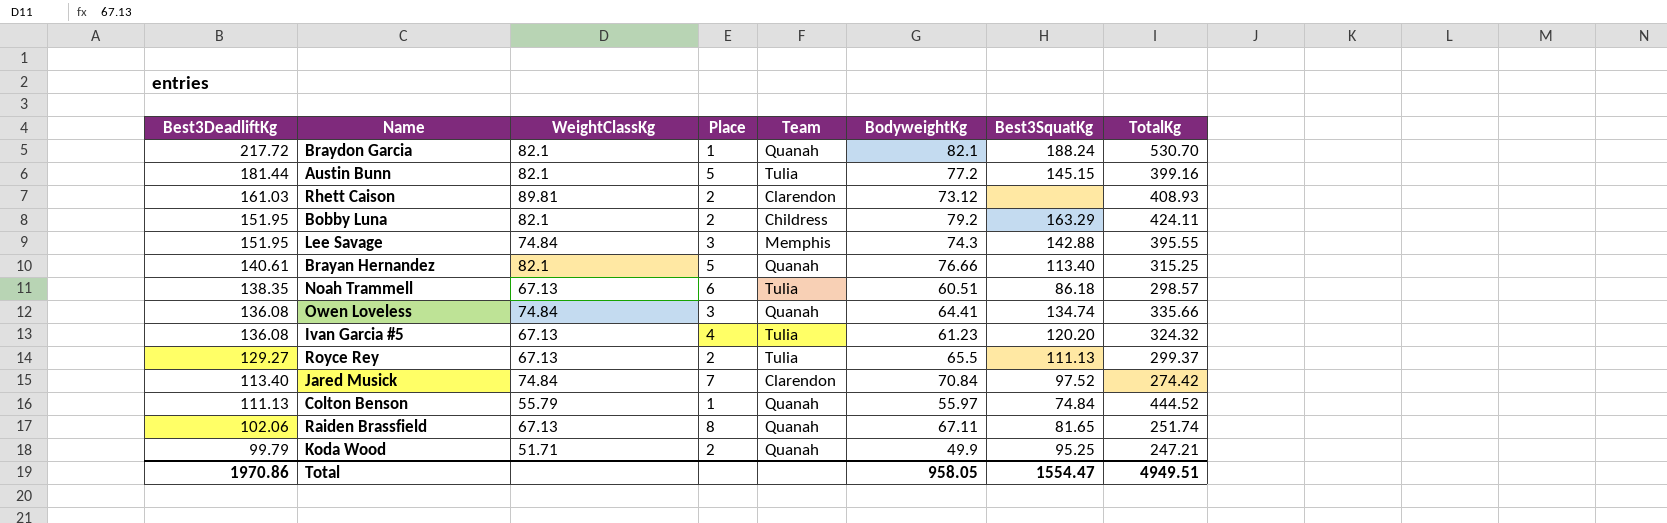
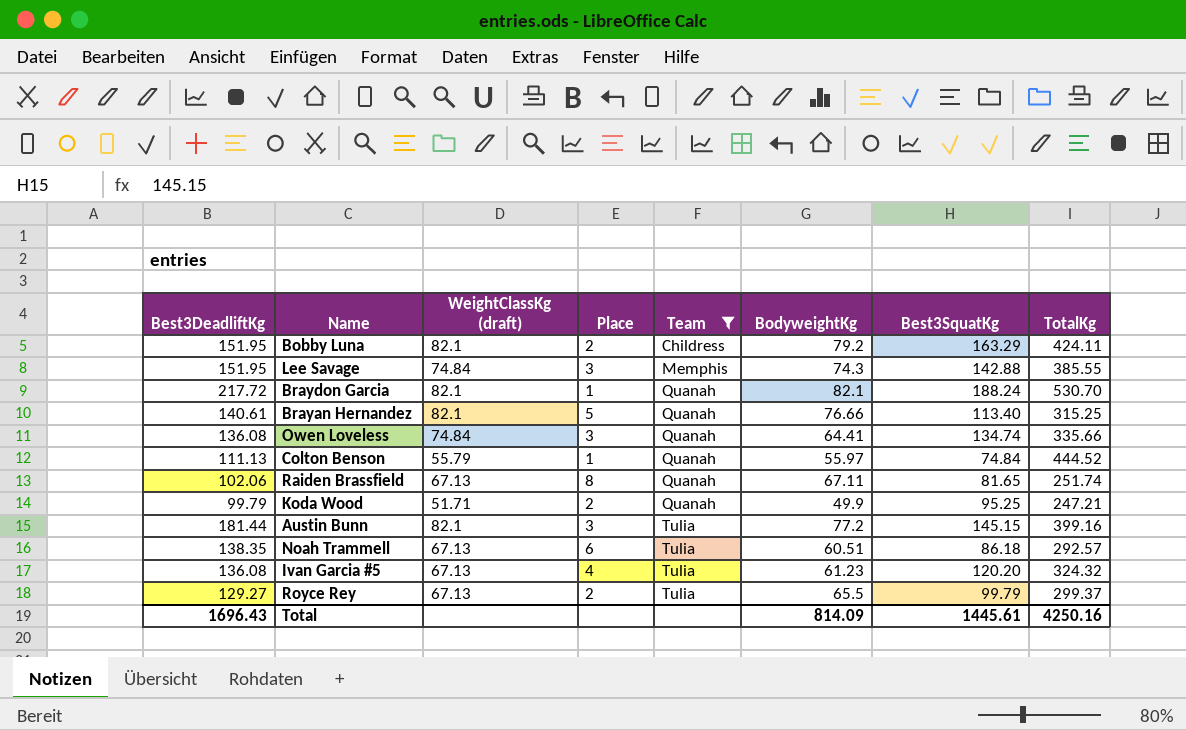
filter: none -> Team != Clarendon
row order: Best3DeadliftKg descending -> Team ascending
column name: WeightClassKg -> WeightClassKg (draft)
Lee Savage | TotalKg: 395.55 -> 385.55
Austin Bunn | Place: 5 -> 3
Noah Trammell | TotalKg: 298.57 -> 292.57
Royce Rey | Best3SquatKg: 111.13 -> 99.79
Total | Best3DeadliftKg: 1970.86 -> 1696.43
Total | BodyweightKg: 958.05 -> 814.09
Total | Best3SquatKg: 1554.47 -> 1445.61
Total | TotalKg: 4949.51 -> 4250.16

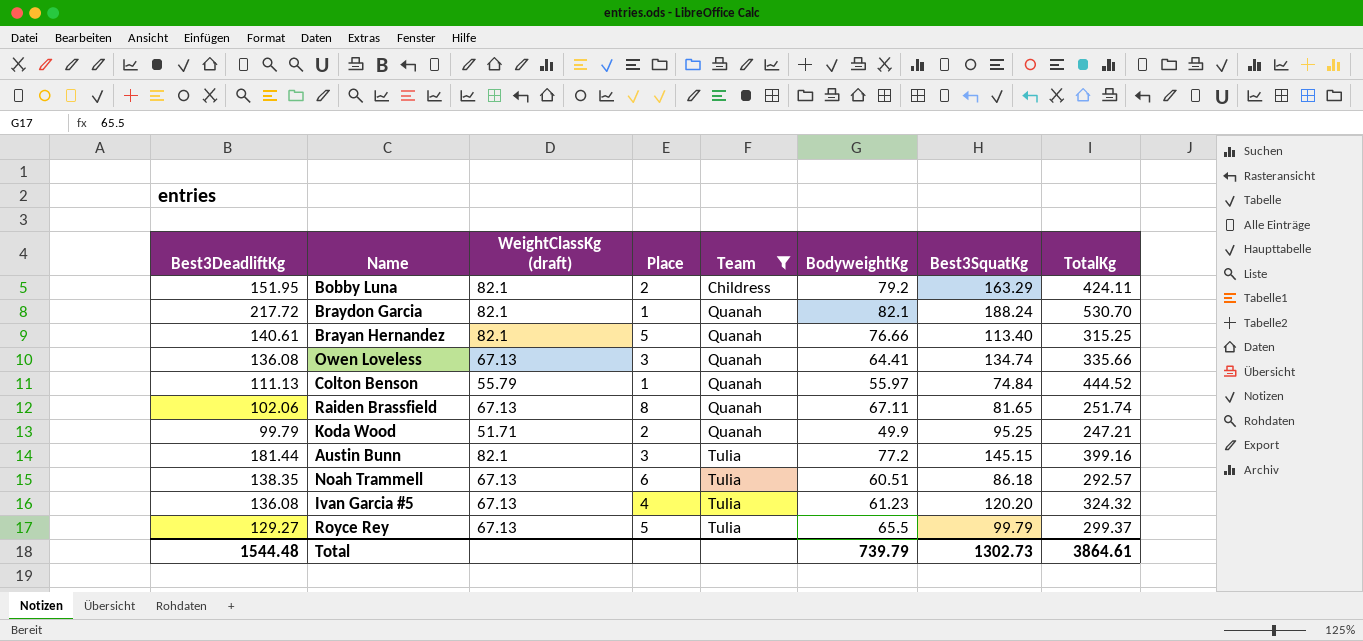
row Lee Savage: 151.95 | 74.84 | 3 | Memphis | 74.3 | 142.88 | 385.55 -> none
Owen Loveless | WeightClassKg (draft): 74.84 -> 67.13
Royce Rey | Place: 2 -> 5
Total | Best3DeadliftKg: 1696.43 -> 1544.48
Total | BodyweightKg: 814.09 -> 739.79
Total | Best3SquatKg: 1445.61 -> 1302.73
Total | TotalKg: 4250.16 -> 3864.61

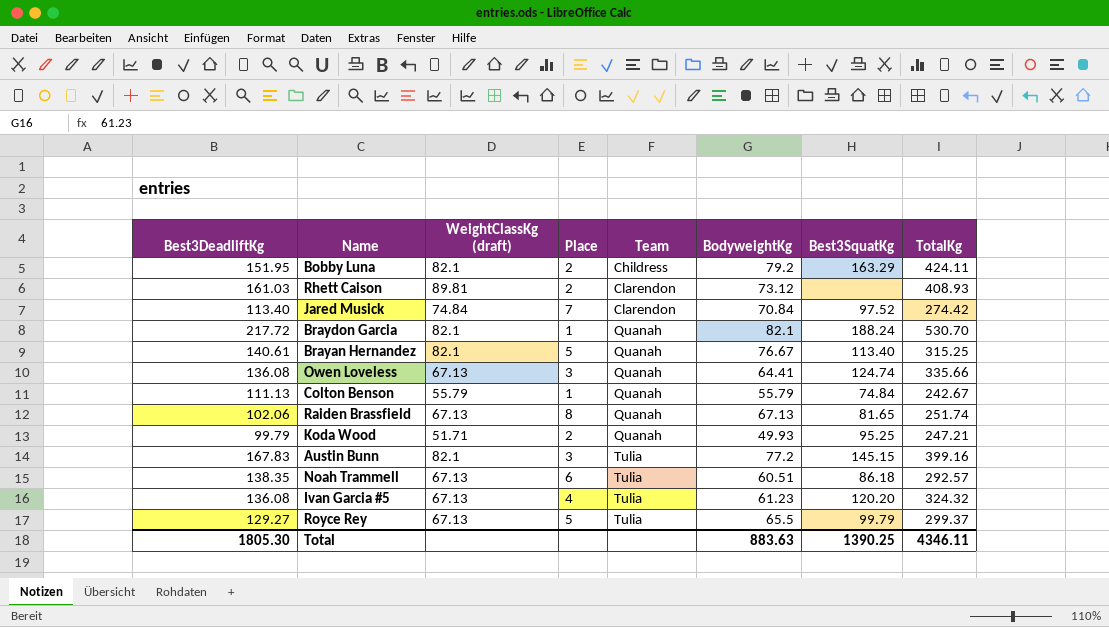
filter: Team != Clarendon -> none
Brayan Hernandez | BodyweightKg: 76.66 -> 76.67
Owen Loveless | Best3SquatKg: 134.74 -> 124.74
Colton Benson | BodyweightKg: 55.97 -> 55.79
Colton Benson | TotalKg: 444.52 -> 242.67
Raiden Brassfield | BodyweightKg: 67.11 -> 67.13
Koda Wood | BodyweightKg: 49.9 -> 49.93
Austin Bunn | Best3DeadliftKg: 181.44 -> 167.83
Total | Best3DeadliftKg: 1544.48 -> 1805.30
Total | BodyweightKg: 739.79 -> 883.63
Total | Best3SquatKg: 1302.73 -> 1390.25
Total | TotalKg: 3864.61 -> 4346.11

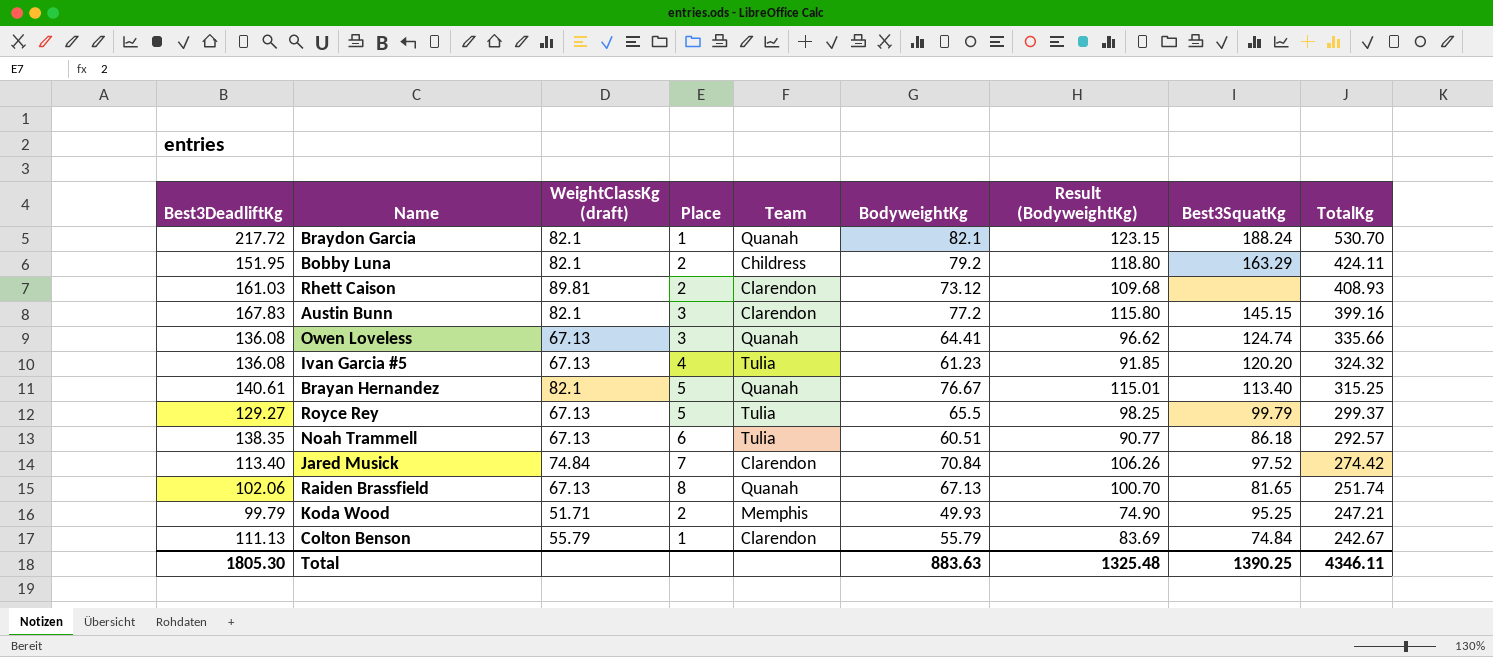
row order: Team ascending -> TotalKg descending
column Result (BodyweightKg) | formula: none -> [BodyweightKg] * 1.5
Austin Bunn | Team: Tulia -> Clarendon
Koda Wood | Team: Quanah -> Memphis
Colton Benson | Team: Quanah -> Clarendon

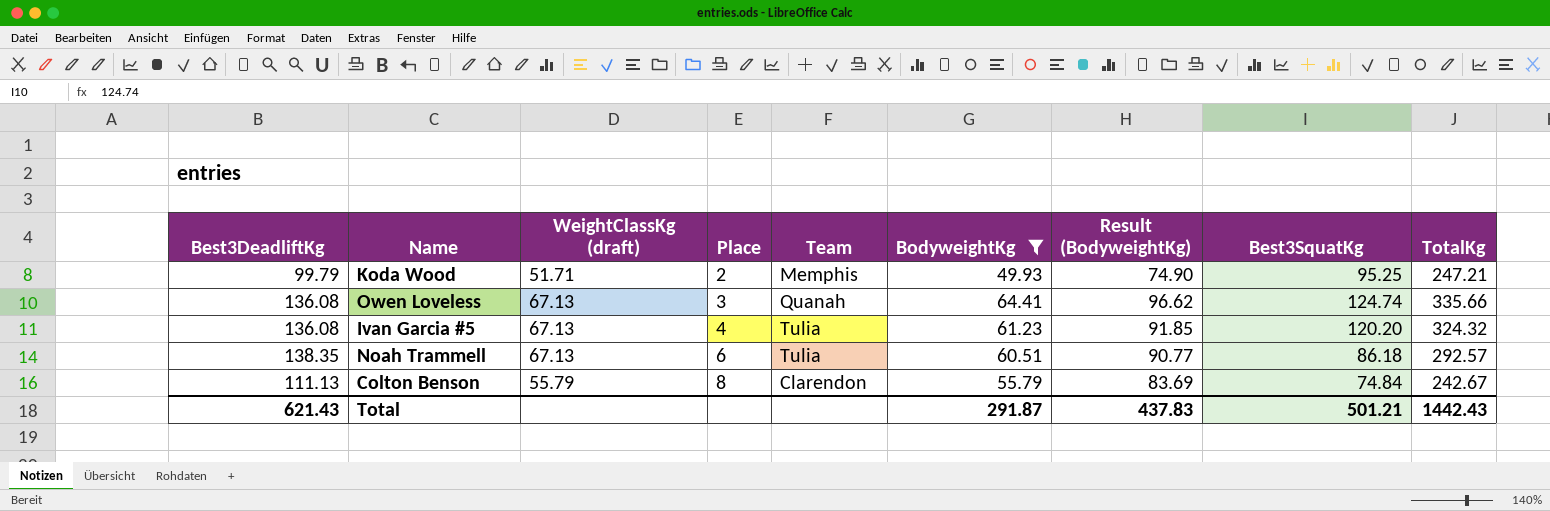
filter: none -> BodyweightKg <= 64.41
row order: TotalKg descending -> Place ascending
Colton Benson | Place: 1 -> 8
Total | Best3DeadliftKg: 1805.30 -> 621.43
Total | BodyweightKg: 883.63 -> 291.87
Total | Result (BodyweightKg): 1325.48 -> 437.83
Total | Best3SquatKg: 1390.25 -> 501.21
Total | TotalKg: 4346.11 -> 1442.43

